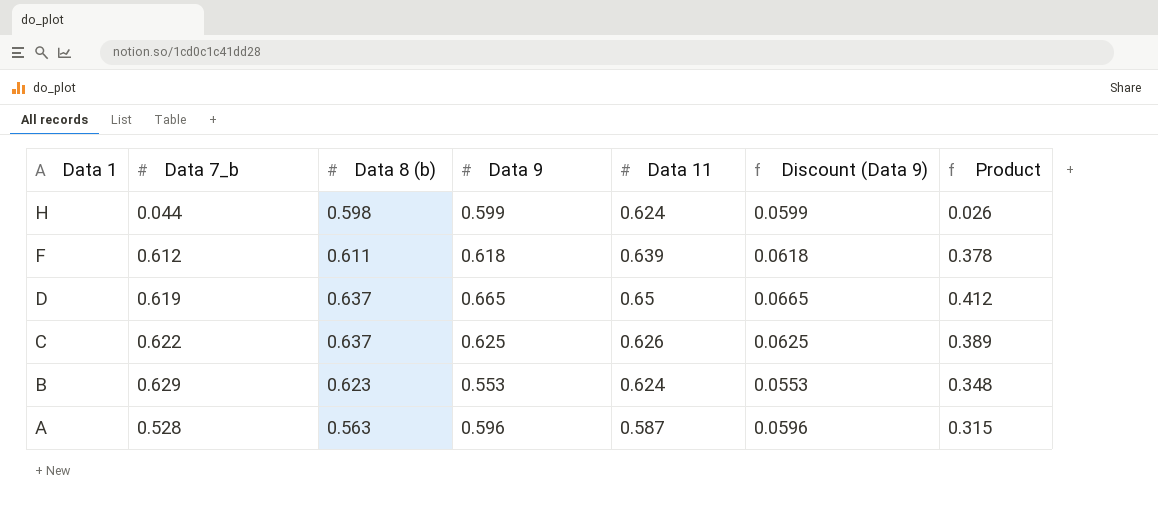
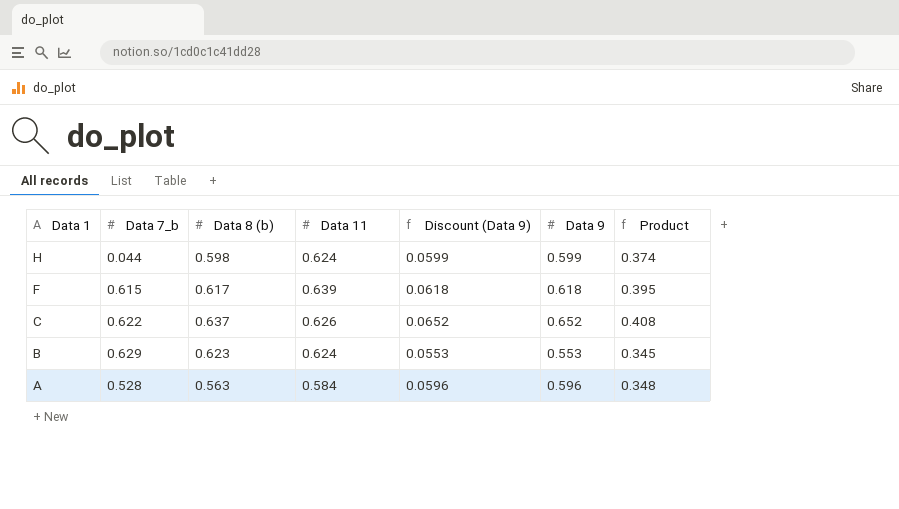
column Data 9 | position: 4 -> 6
column Product | formula: [Data 7_b] * [Data 9] -> [Data 11] * [Data 9]
row D: 0.619 | 0.637 | 0.665 | 0.65 | 0.0665 | 0.412 -> none
F | Data 7_b: 0.612 -> 0.615
F | Data 8 (b): 0.611 -> 0.617
C | Discount (Data 9): 0.0625 -> 0.0652
C | Data 9: 0.625 -> 0.652
A | Data 11: 0.587 -> 0.584

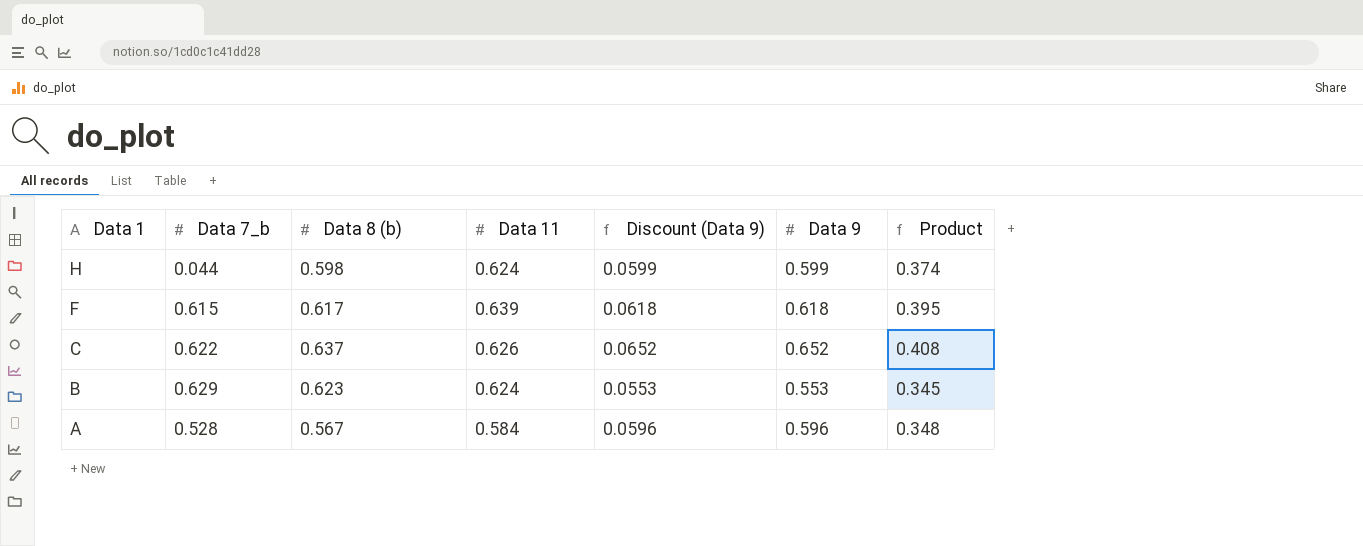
A | Data 8 (b): 0.563 -> 0.567

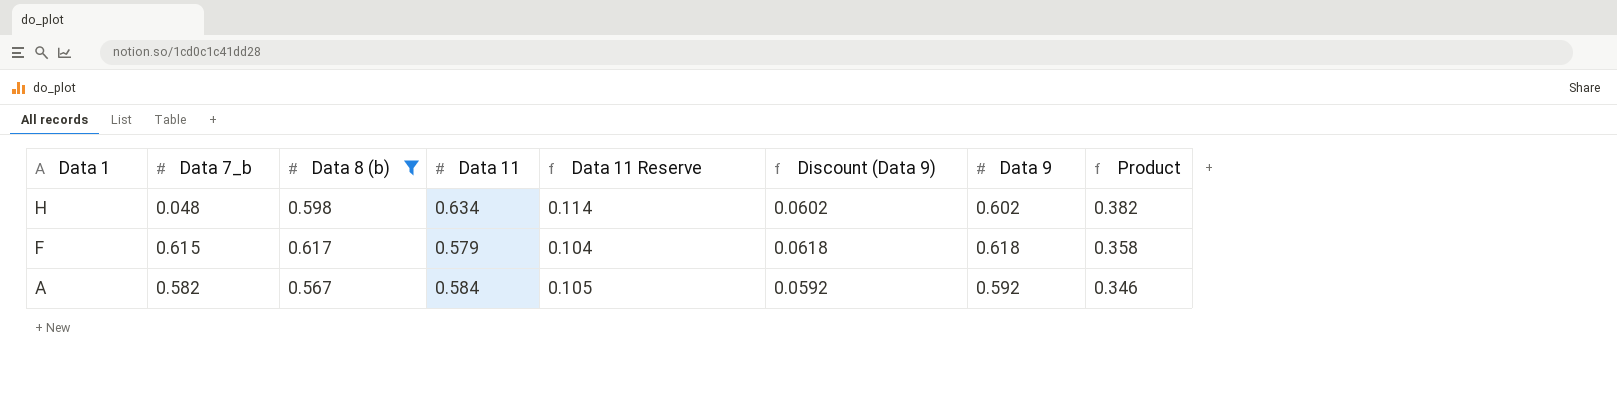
filter: none -> Data 8 (b) <= 0.617
column Data 11 Reserve | formula: none -> [Data 11] * 0.18
H | Data 7_b: 0.044 -> 0.048
H | Data 11: 0.624 -> 0.634
H | Discount (Data 9): 0.0599 -> 0.0602
H | Data 9: 0.599 -> 0.602
H | Product: 0.374 -> 0.382
F | Data 11: 0.639 -> 0.579
F | Product: 0.395 -> 0.358
A | Data 7_b: 0.528 -> 0.582
A | Discount (Data 9): 0.0596 -> 0.0592
A | Data 9: 0.596 -> 0.592
A | Product: 0.348 -> 0.346

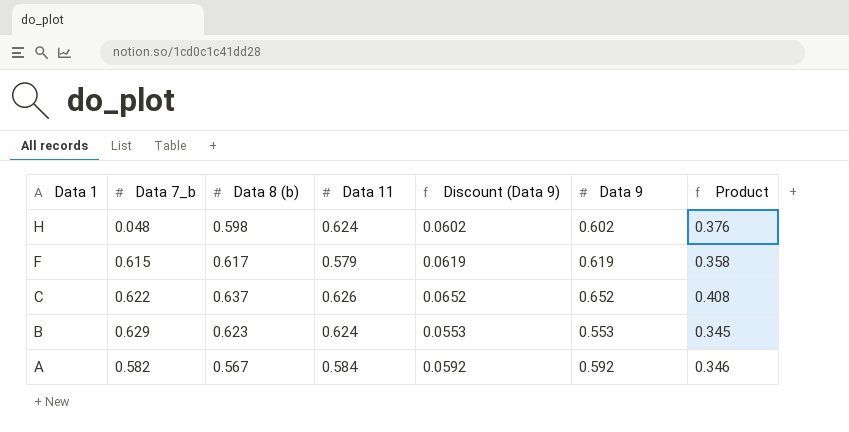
filter: Data 8 (b) <= 0.617 -> none
column Data 11 Reserve | formula: [Data 11] * 0.18 -> none
H | Data 11: 0.634 -> 0.624
H | Product: 0.382 -> 0.376
F | Discount (Data 9): 0.0618 -> 0.0619
F | Data 9: 0.618 -> 0.619

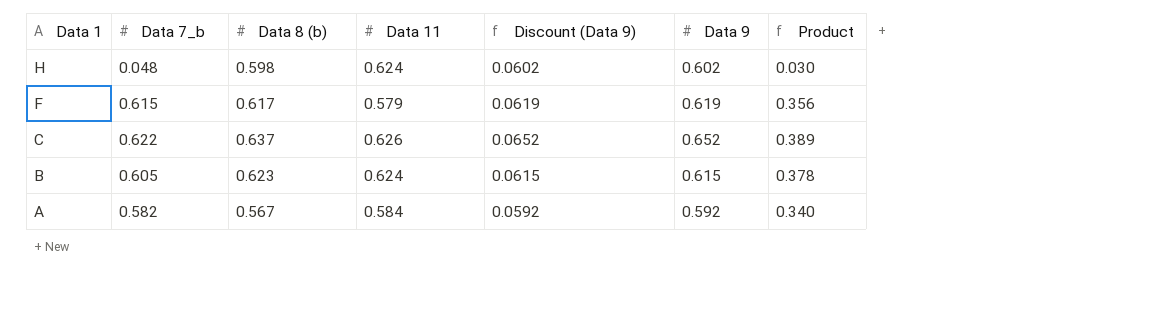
column Product | formula: [Data 11] * [Data 9] -> [Data 7_b] * [Data 11]
B | Data 7_b: 0.629 -> 0.605
B | Discount (Data 9): 0.0553 -> 0.0615
B | Data 9: 0.553 -> 0.615

